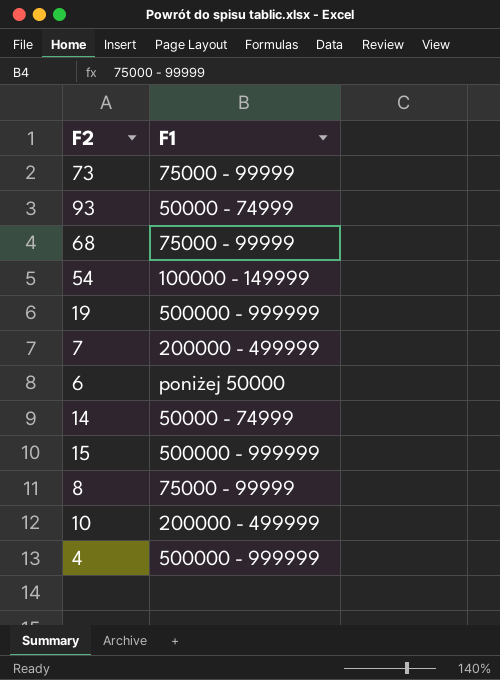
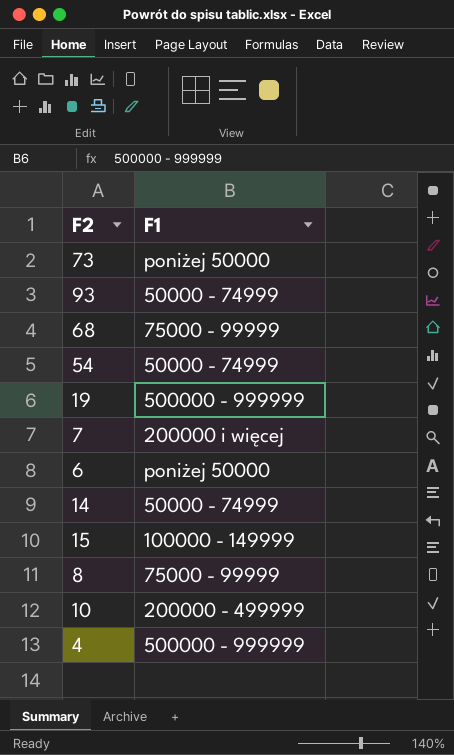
73 | F1: 75000 - 99999 -> poniżej 50000
54 | F1: 100000 - 149999 -> 50000 - 74999
7 | F1: 200000 - 499999 -> 200000 i więcej
15 | F1: 500000 - 999999 -> 100000 - 149999

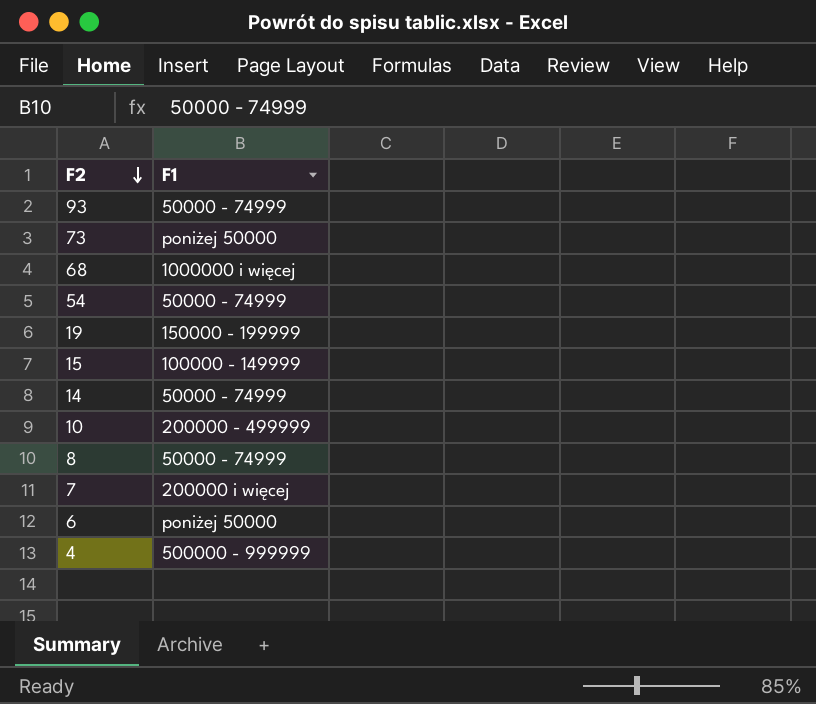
row order: none -> F2 descending
68 | F1: 75000 - 99999 -> 1000000 i więcej
19 | F1: 500000 - 999999 -> 150000 - 199999
8 | F1: 75000 - 99999 -> 50000 - 74999

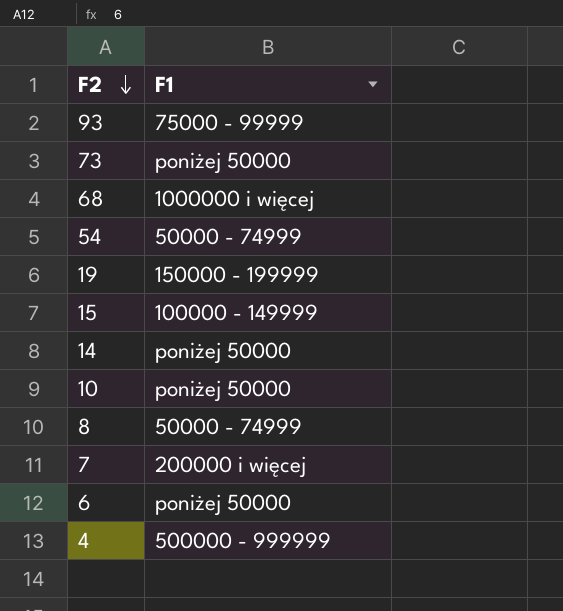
93 | F1: 50000 - 74999 -> 75000 - 99999
14 | F1: 50000 - 74999 -> poniżej 50000
10 | F1: 200000 - 499999 -> poniżej 50000

